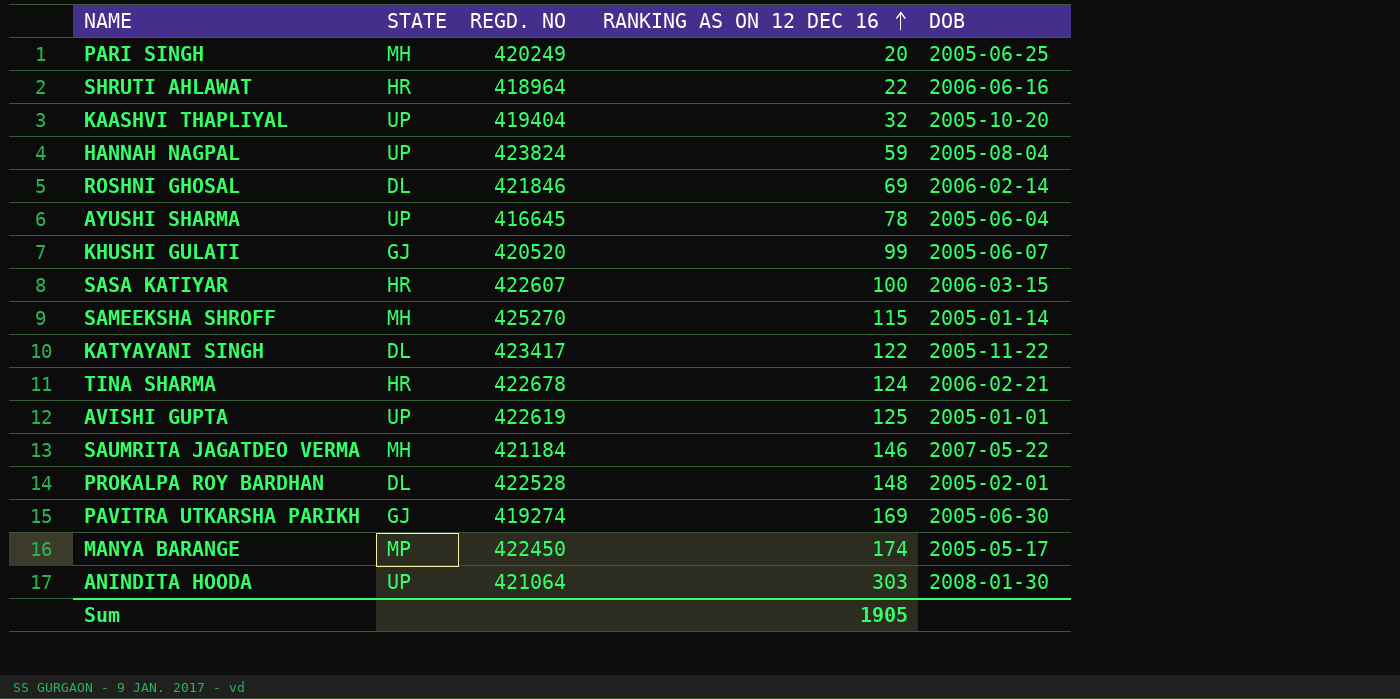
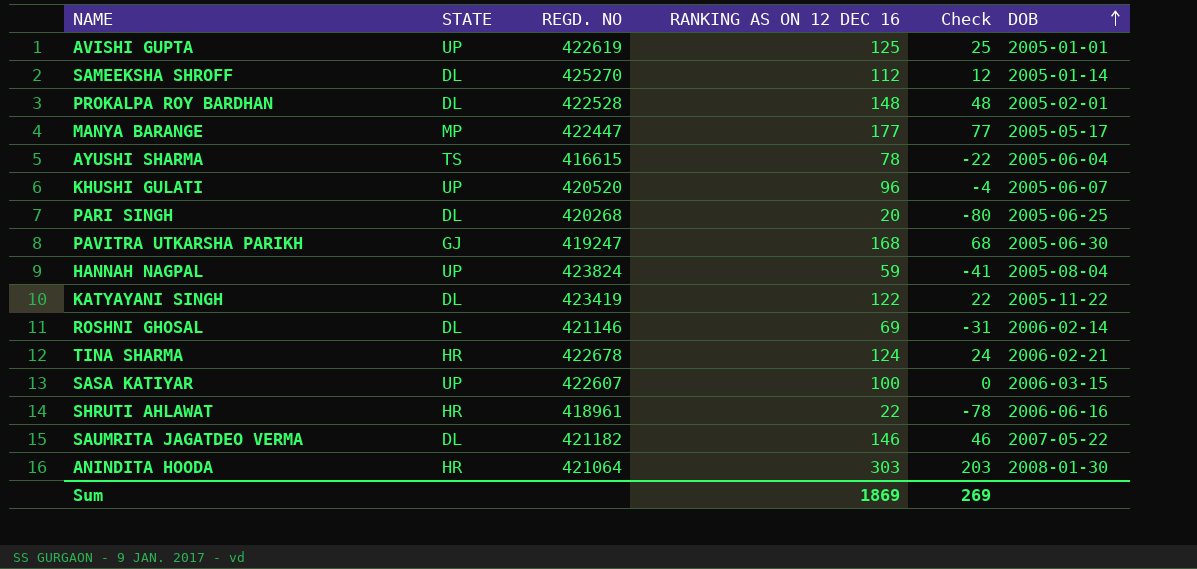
row order: RANKING AS ON 12 DEC 16 ascending -> DOB ascending
column Check | formula: none -> [RANKING AS ON 12 DEC 16] - 100
row KAASHVI THAPLIYAL: UP | 419404 | 32 | 2005-10-20 -> none
SAMEEKSHA SHROFF | STATE: MH -> DL
SAMEEKSHA SHROFF | RANKING AS ON 12 DEC 16: 115 -> 112
MANYA BARANGE | REGD. NO: 422450 -> 422447
MANYA BARANGE | RANKING AS ON 12 DEC 16: 174 -> 177
AYUSHI SHARMA | STATE: UP -> TS
AYUSHI SHARMA | REGD. NO: 416645 -> 416615
KHUSHI GULATI | STATE: GJ -> UP
KHUSHI GULATI | RANKING AS ON 12 DEC 16: 99 -> 96
PARI SINGH | STATE: MH -> DL
PARI SINGH | REGD. NO: 420249 -> 420268
PAVITRA UTKARSHA PARIKH | REGD. NO: 419274 -> 419247
PAVITRA UTKARSHA PARIKH | RANKING AS ON 12 DEC 16: 169 -> 168
KATYAYANI SINGH | REGD. NO: 423417 -> 423419
ROSHNI GHOSAL | REGD. NO: 421846 -> 421146
SASA KATIYAR | STATE: HR -> UP
SHRUTI AHLAWAT | REGD. NO: 418964 -> 418961
SAUMRITA JAGATDEO VERMA | STATE: MH -> DL
SAUMRITA JAGATDEO VERMA | REGD. NO: 421184 -> 421182
ANINDITA HOODA | STATE: UP -> HR
Sum | RANKING AS ON 12 DEC 16: 1905 -> 1869

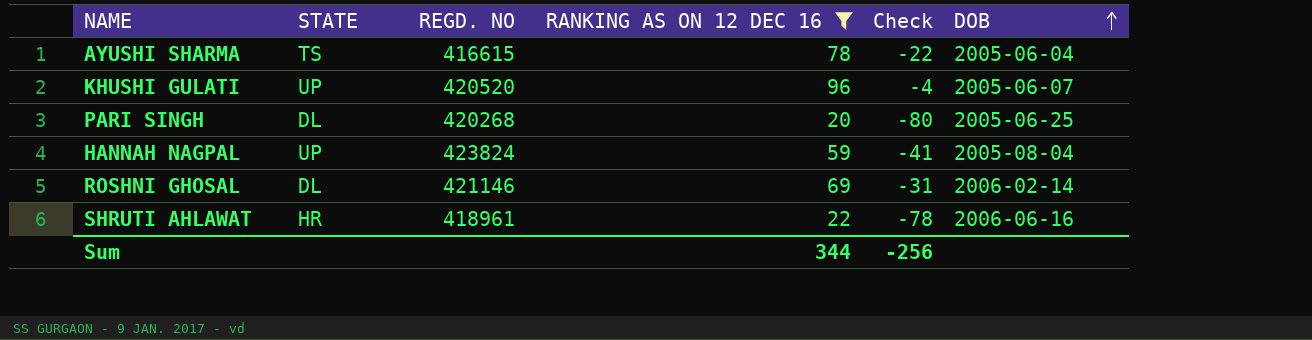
filter: none -> RANKING AS ON 12 DEC 16 <= 96
Sum | RANKING AS ON 12 DEC 16: 1869 -> 344
Sum | Check: 269 -> -256

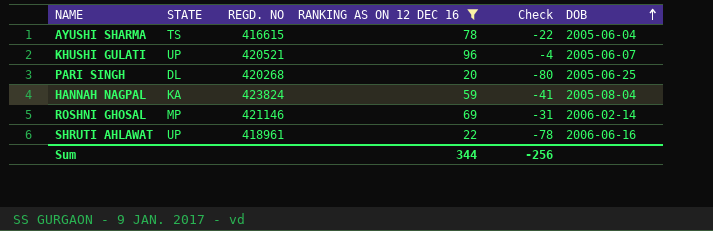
KHUSHI GULATI | REGD. NO: 420520 -> 420521
HANNAH NAGPAL | STATE: UP -> KA
ROSHNI GHOSAL | STATE: DL -> MP
SHRUTI AHLAWAT | STATE: HR -> UP

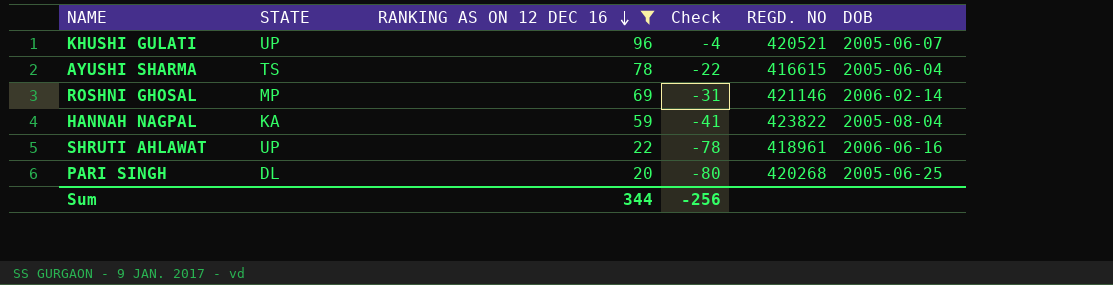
row order: DOB ascending -> RANKING AS ON 12 DEC 16 descending
column REGD. NO | position: 3 -> 5
HANNAH NAGPAL | REGD. NO: 423824 -> 423822

